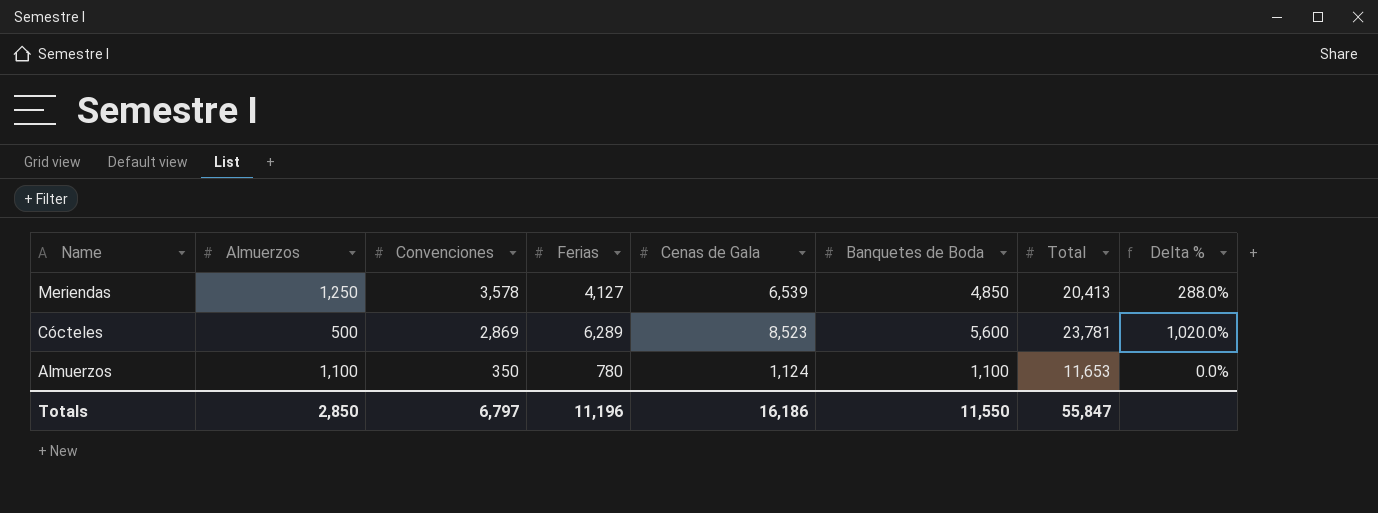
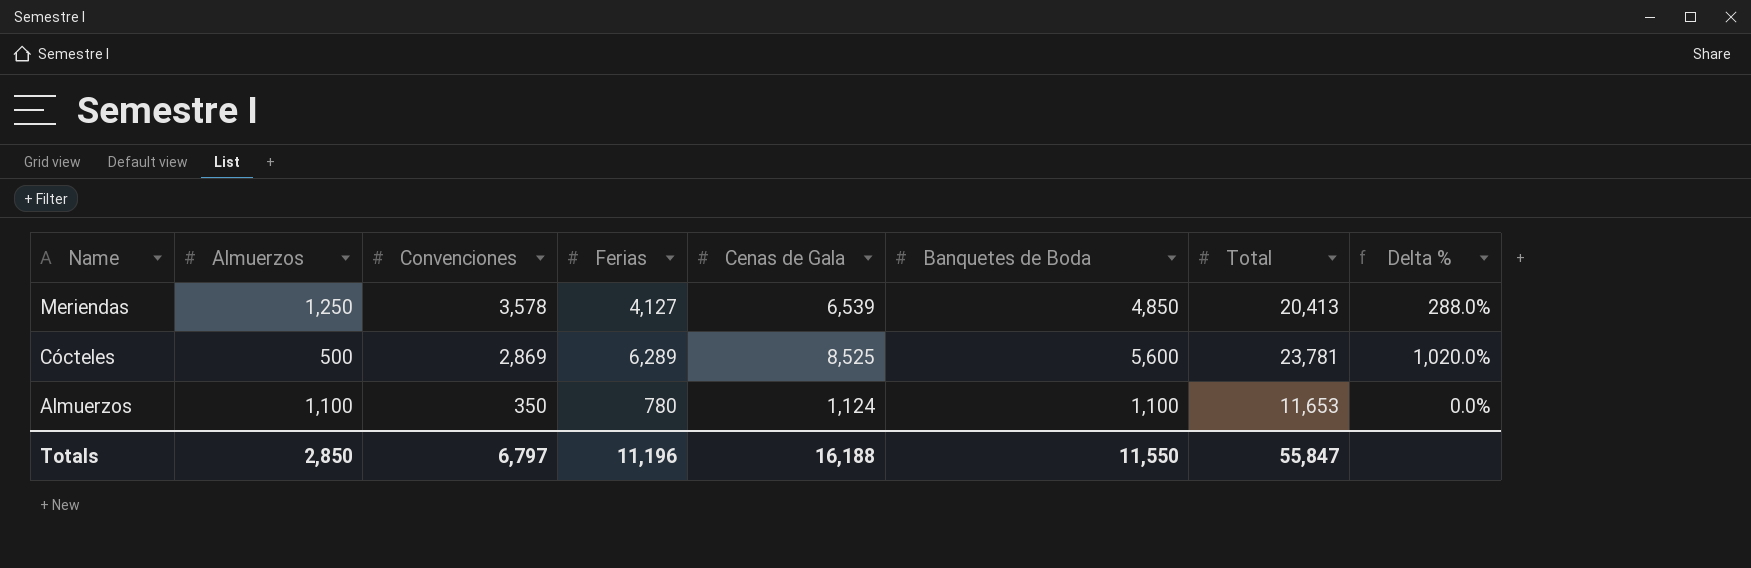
Cócteles | Cenas de Gala: 8,523 -> 8,525
Totals | Cenas de Gala: 16,186 -> 16,188

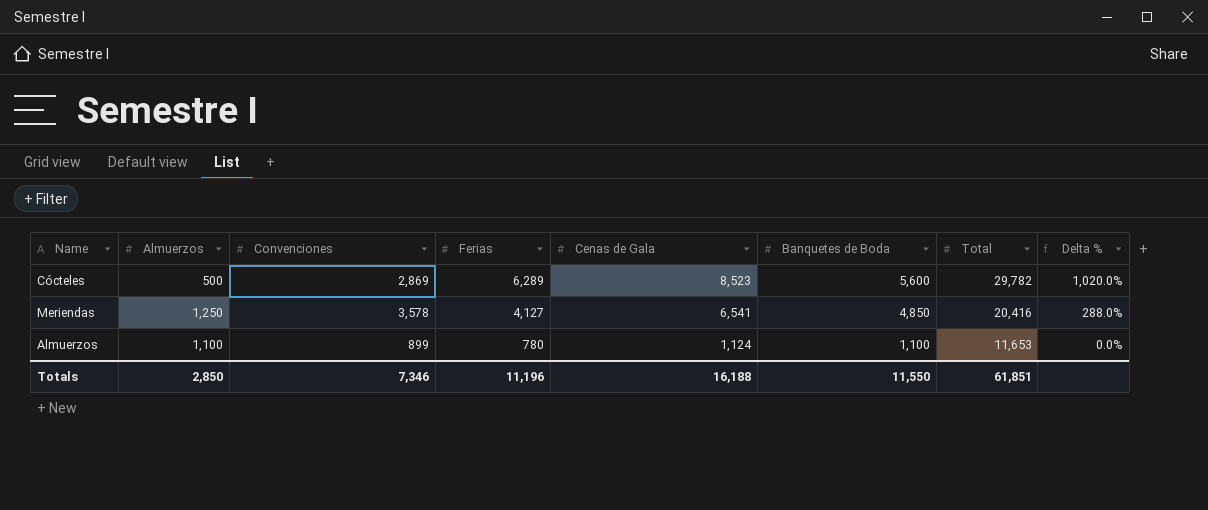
row order: Name descending -> Ferias descending
Cócteles | Cenas de Gala: 8,525 -> 8,523
Cócteles | Total: 23,781 -> 29,782
Meriendas | Cenas de Gala: 6,539 -> 6,541
Meriendas | Total: 20,413 -> 20,416
Almuerzos | Convenciones: 350 -> 899
Totals | Convenciones: 6,797 -> 7,346
Totals | Total: 55,847 -> 61,851

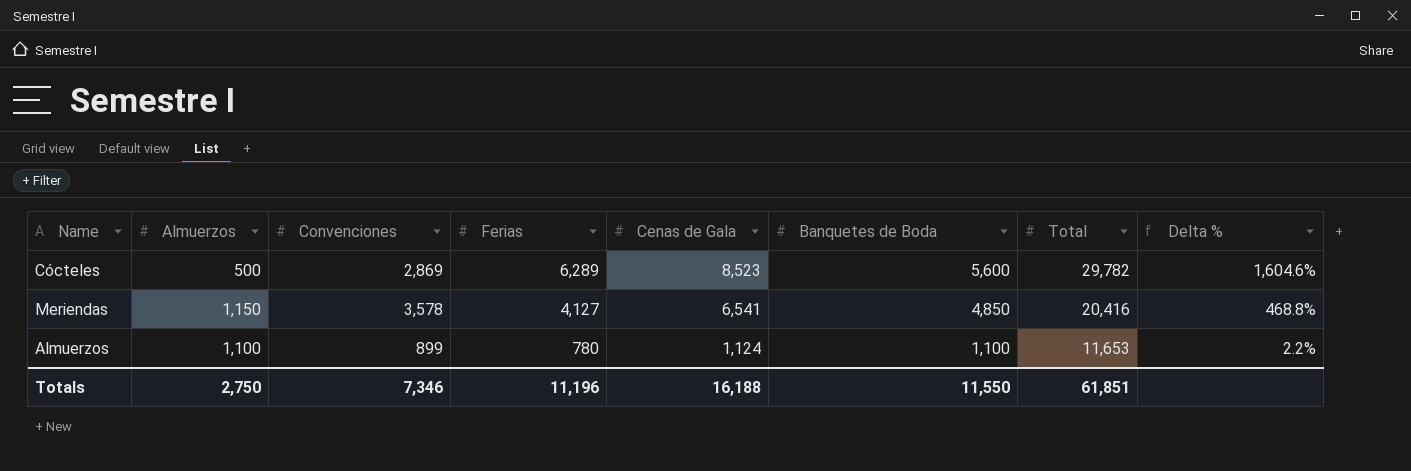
column Delta % | formula: ([Banquetes de Boda] - [Almuerzos]) / [Almuerzos] -> ([Cenas de Gala] - [Almuerzos]) / [Almuerzos]
Meriendas | Almuerzos: 1,250 -> 1,150
Totals | Almuerzos: 2,850 -> 2,750

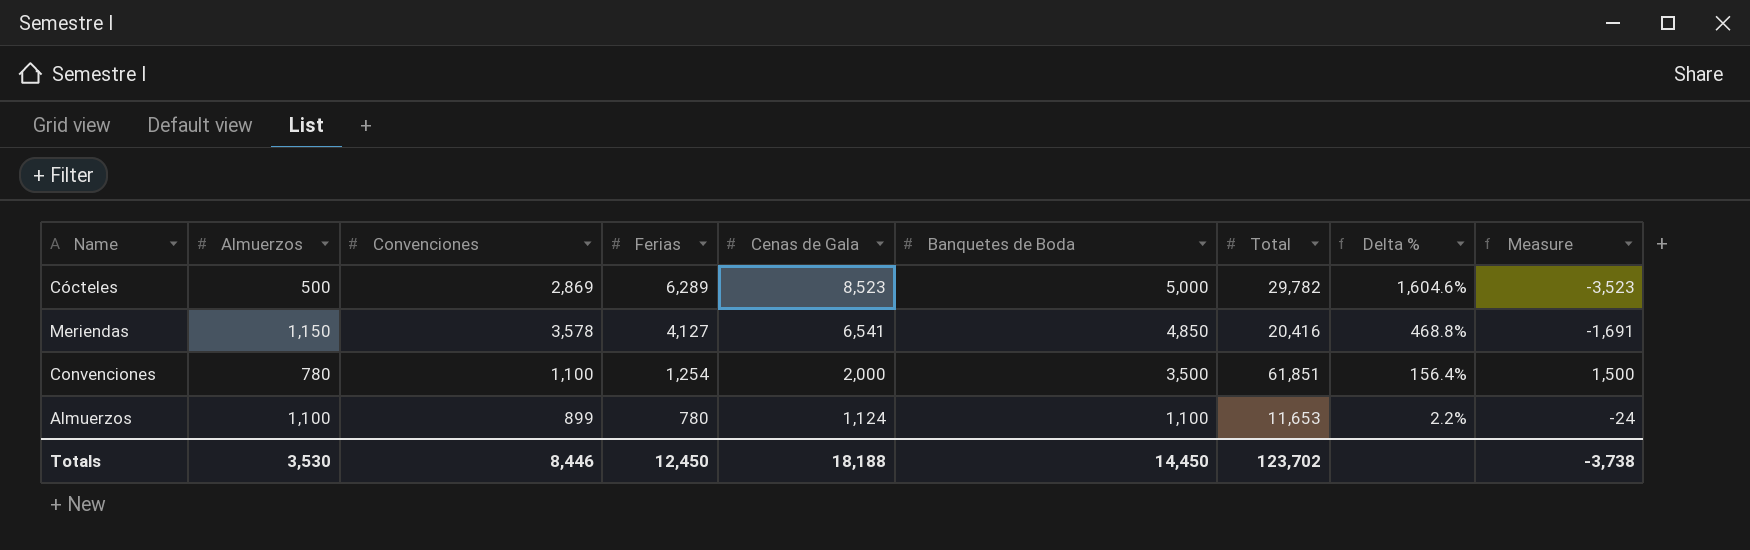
column Measure | formula: none -> [Banquetes de Boda] - [Cenas de Gala]
Cócteles | Banquetes de Boda: 5,600 -> 5,000
row Convenciones: none -> 780 | 1,100 | 1,254 | 2,000 | 3,500 | 61,851 | 156.4% | 1,500
Totals | Almuerzos: 2,750 -> 3,530
Totals | Convenciones: 7,346 -> 8,446
Totals | Ferias: 11,196 -> 12,450
Totals | Cenas de Gala: 16,188 -> 18,188
Totals | Banquetes de Boda: 11,550 -> 14,450
Totals | Total: 61,851 -> 123,702

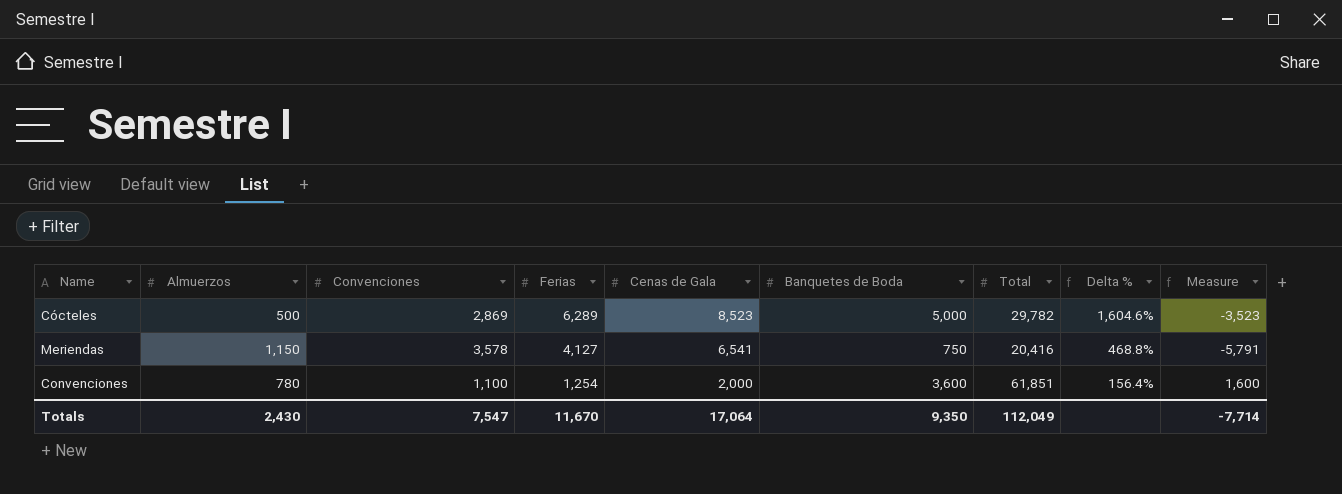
row Almuerzos: 1,100 | 899 | 780 | 1,124 | 1,100 | 11,653 | 2.2% | -24 -> none
Meriendas | Banquetes de Boda: 4,850 -> 750
Meriendas | Measure: -1,691 -> -5,791
Convenciones | Banquetes de Boda: 3,500 -> 3,600
Convenciones | Measure: 1,500 -> 1,600
Totals | Almuerzos: 3,530 -> 2,430
Totals | Convenciones: 8,446 -> 7,547
Totals | Ferias: 12,450 -> 11,670
Totals | Cenas de Gala: 18,188 -> 17,064
Totals | Banquetes de Boda: 14,450 -> 9,350
Totals | Total: 123,702 -> 112,049
Totals | Measure: -3,738 -> -7,714

